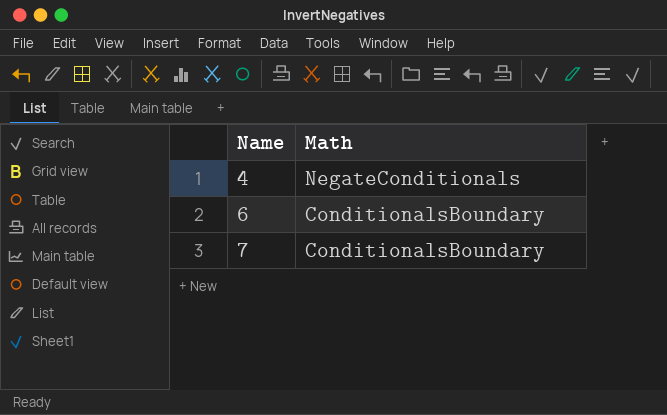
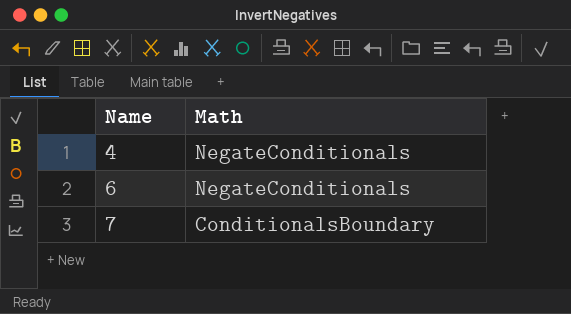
6 | Math: ConditionalsBoundary -> NegateConditionals

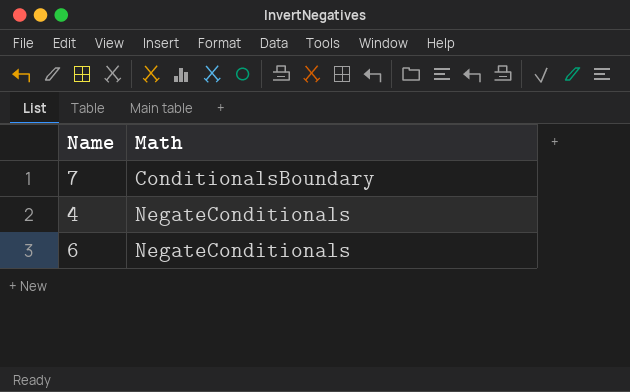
row order: Name ascending -> Math ascending

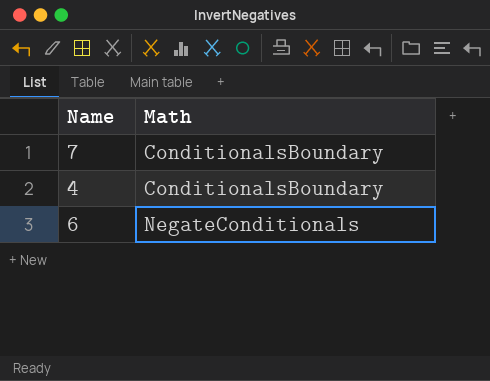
4 | Math: NegateConditionals -> ConditionalsBoundary

